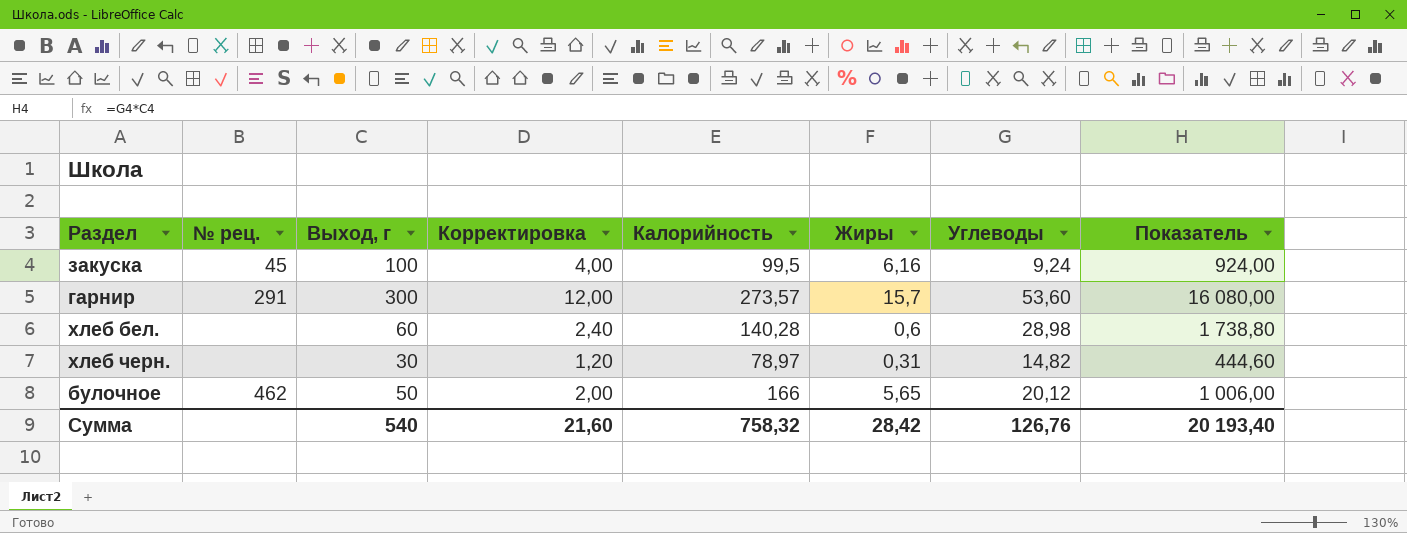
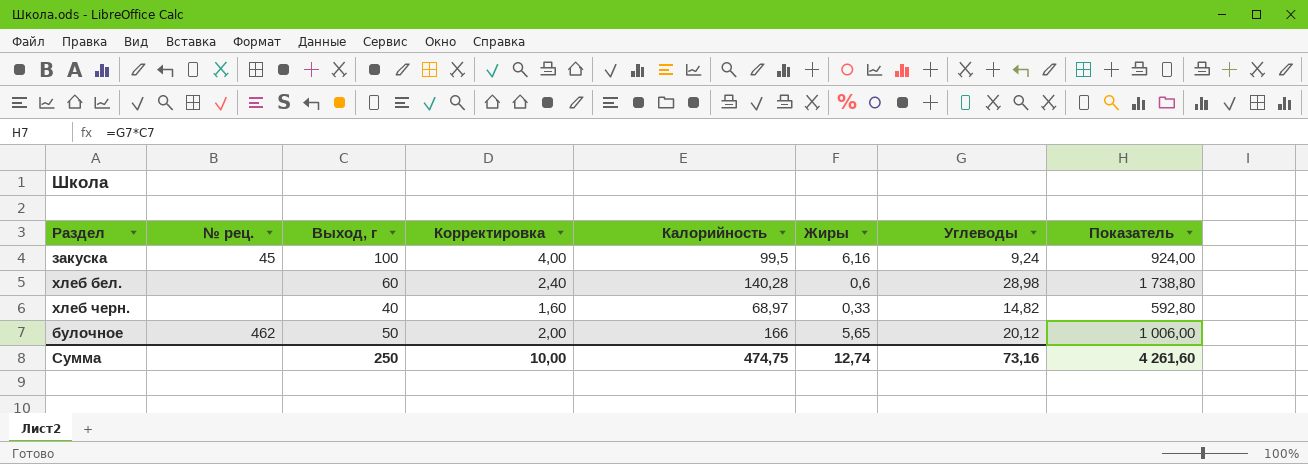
row гарнир: 291 | 300 | 12,00 | 273,57 | 15,7 | 53,60 | 16 080,00 -> none
хлеб черн. | Выход, г: 30 -> 40
хлеб черн. | Корректировка: 1,20 -> 1,60
хлеб черн. | Калорийность: 78,97 -> 68,97
хлеб черн. | Жиры: 0,31 -> 0,33
хлеб черн. | Показатель: 444,60 -> 592,80
Сумма | Выход, г: 540 -> 250
Сумма | Корректировка: 21,60 -> 10,00
Сумма | Калорийность: 758,32 -> 474,75
Сумма | Жиры: 28,42 -> 12,74
Сумма | Углеводы: 126,76 -> 73,16
Сумма | Показатель: 20 193,40 -> 4 261,60

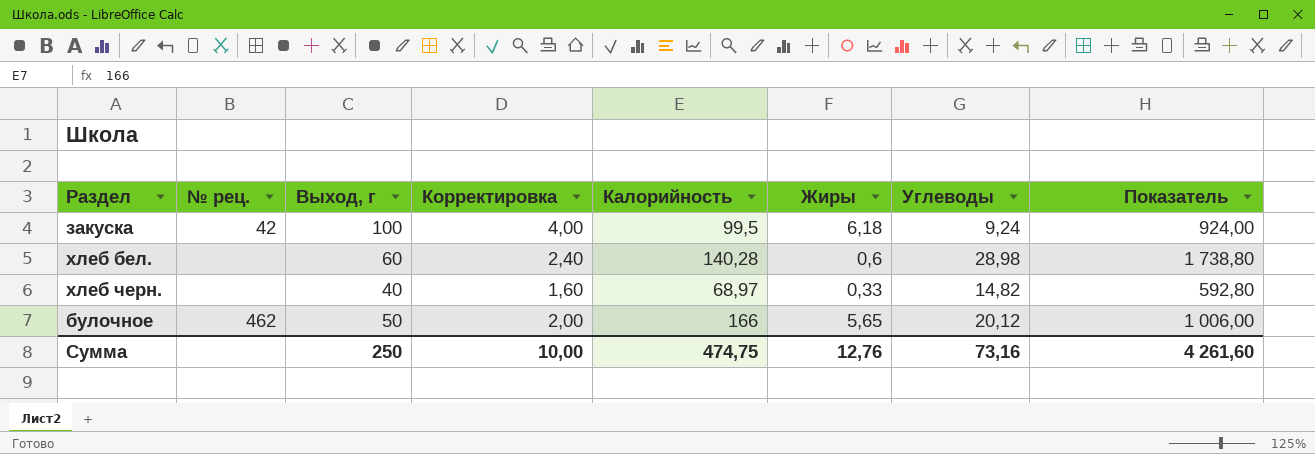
закуска | № рец.: 45 -> 42
закуска | Жиры: 6,16 -> 6,18
Сумма | Жиры: 12,74 -> 12,76

